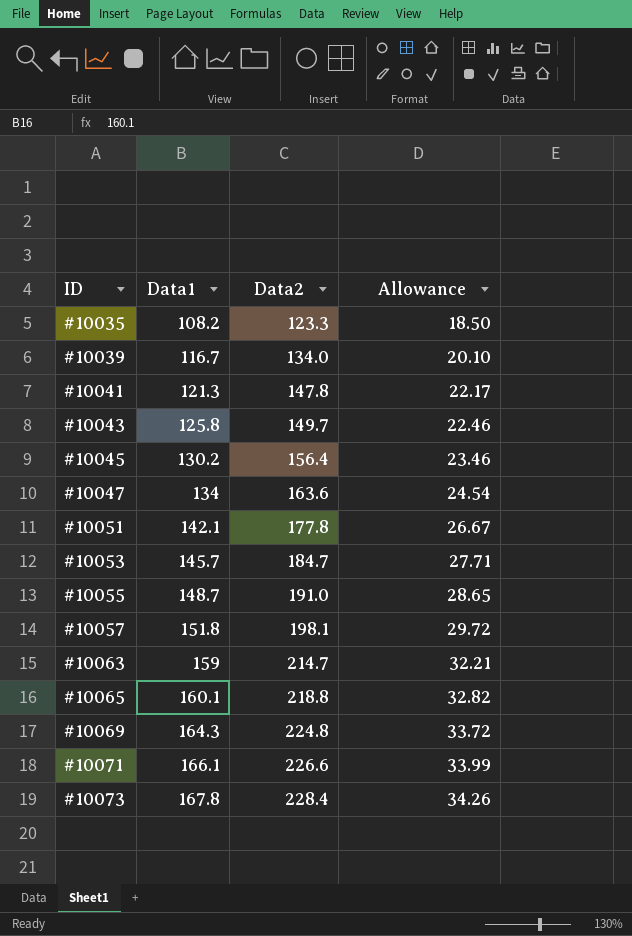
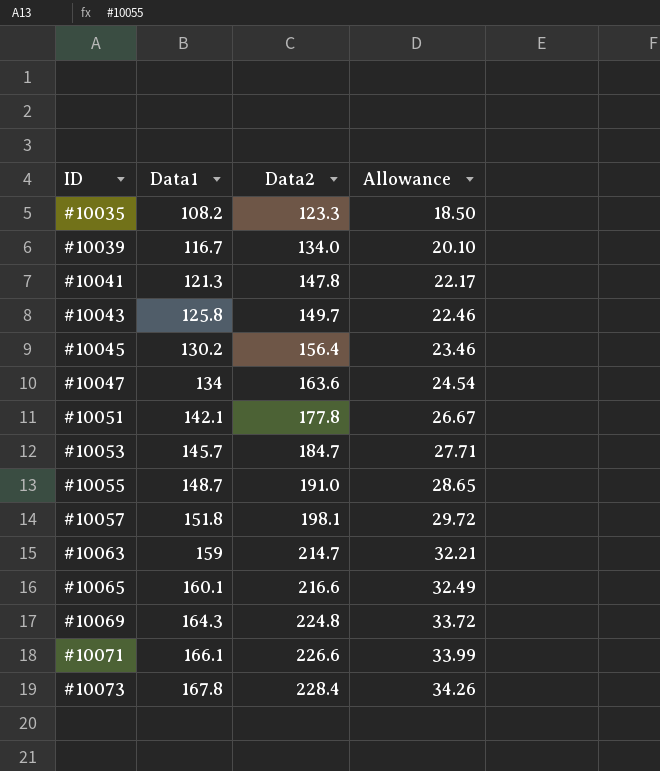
#10065 | Data2: 218.8 -> 216.6
#10065 | Allowance: 32.82 -> 32.49

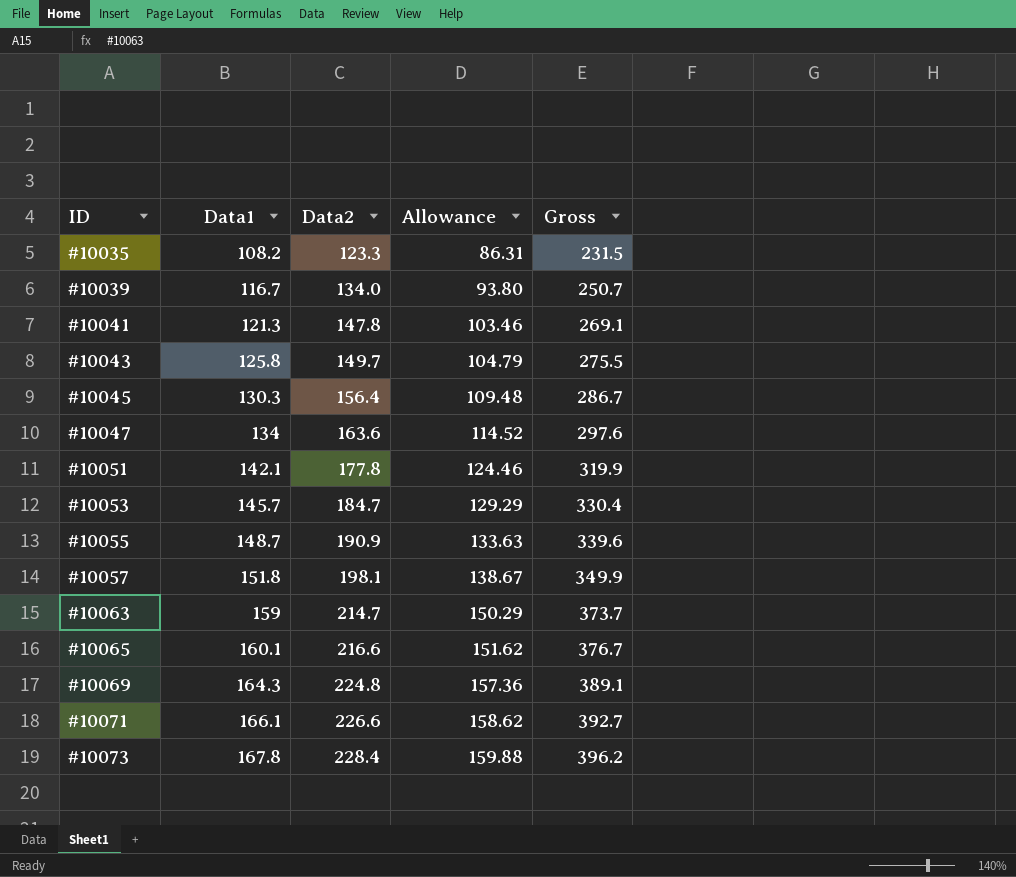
column Allowance | formula: [Data2] * 0.15 -> [Data2] * 0.7
column Gross | formula: none -> [Data1] + [Data2]
#10045 | Data1: 130.2 -> 130.3
#10055 | Data2: 191.0 -> 190.9

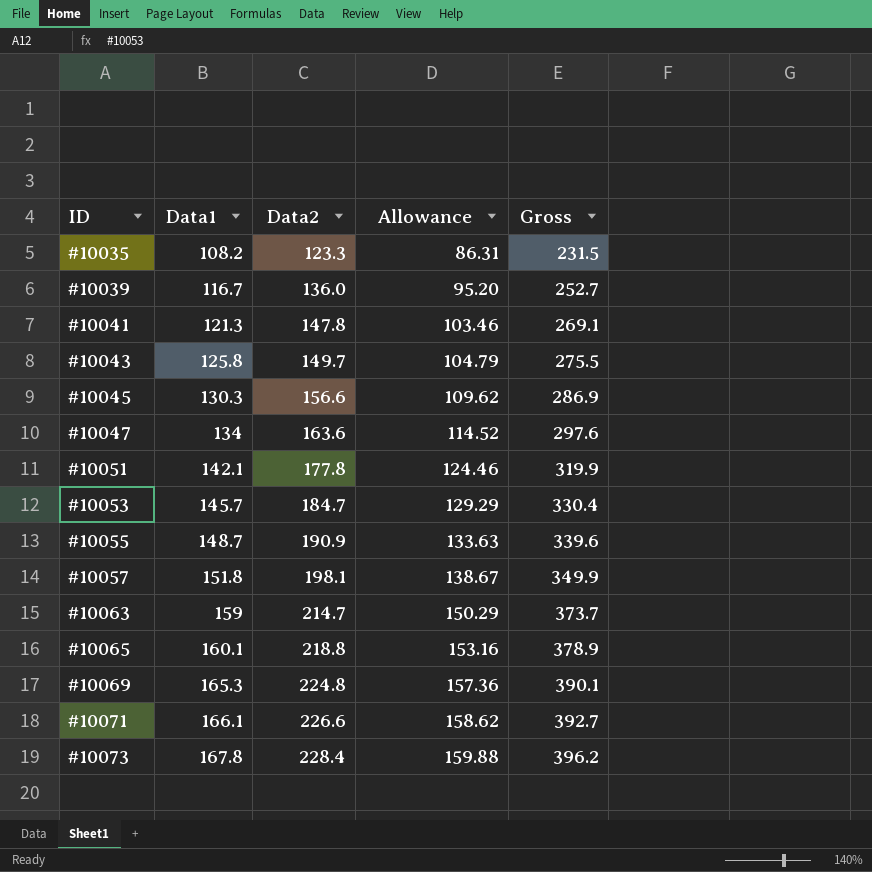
#10039 | Data2: 134.0 -> 136.0
#10039 | Allowance: 93.80 -> 95.20
#10039 | Gross: 250.7 -> 252.7
#10045 | Data2: 156.4 -> 156.6
#10045 | Allowance: 109.48 -> 109.62
#10045 | Gross: 286.7 -> 286.9
#10065 | Data2: 216.6 -> 218.8
#10065 | Allowance: 151.62 -> 153.16
#10065 | Gross: 376.7 -> 378.9
#10069 | Data1: 164.3 -> 165.3
#10069 | Gross: 389.1 -> 390.1

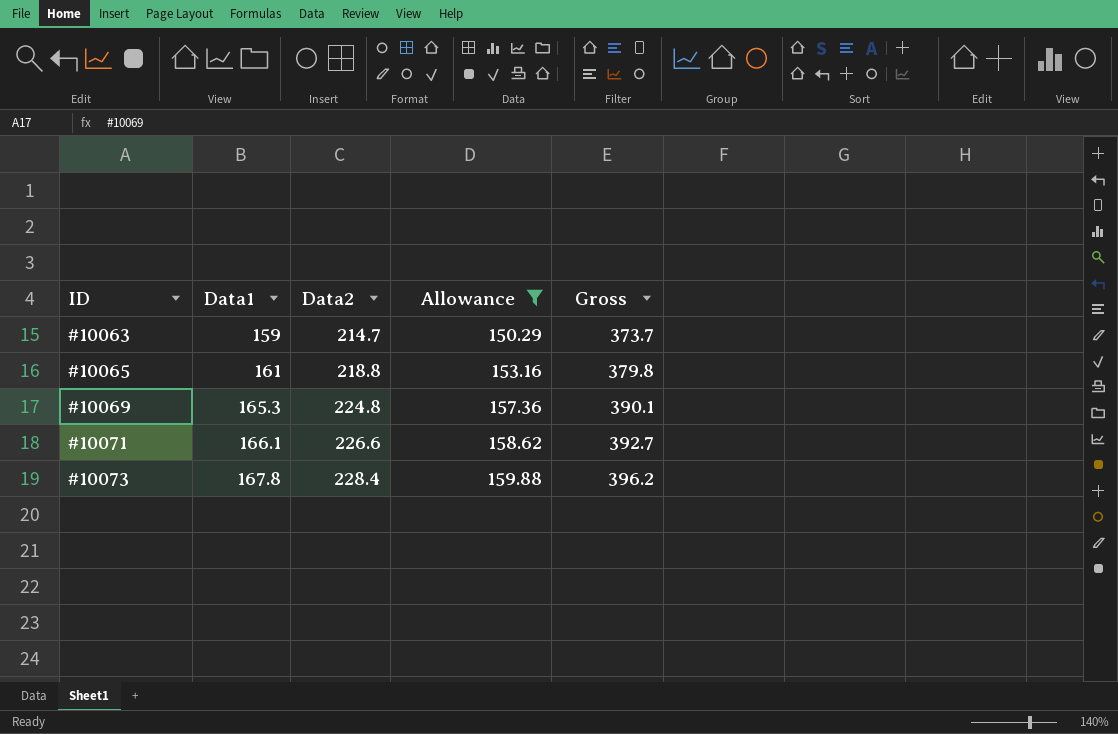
filter: none -> Allowance >= 150.29
#10065 | Data1: 160.1 -> 161
#10065 | Gross: 378.9 -> 379.8

